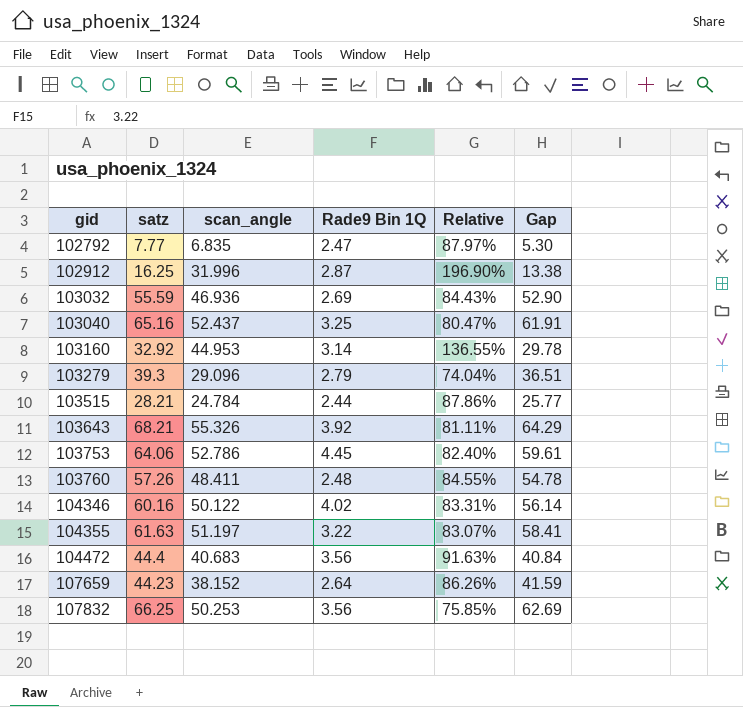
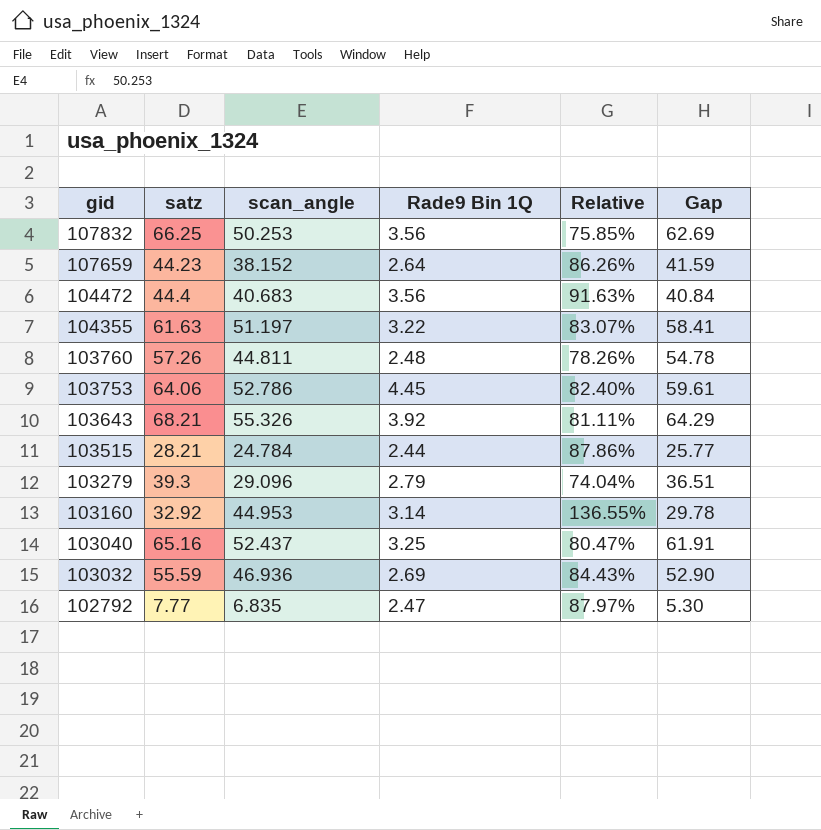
row order: gid ascending -> gid descending
row 102912: 16.25 | 31.996 | 2.87 | 196.90% | 13.38 -> none
row 104346: 60.16 | 50.122 | 4.02 | 83.31% | 56.14 -> none
103760 | scan_angle: 48.411 -> 44.811
103760 | Relative: 84.55% -> 78.26%

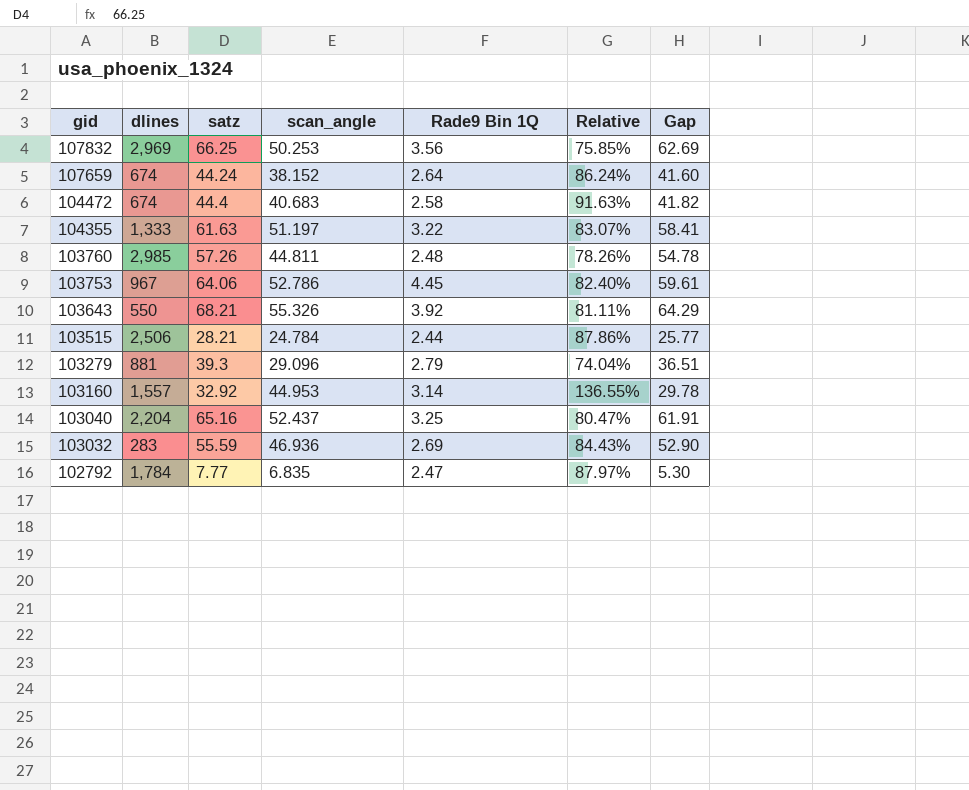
column dlines | position: none -> 2
107659 | satz: 44.23 -> 44.24
107659 | Relative: 86.26% -> 86.24%
107659 | Gap: 41.59 -> 41.60
104472 | Rade9 Bin 1Q: 3.56 -> 2.58
104472 | Gap: 40.84 -> 41.82

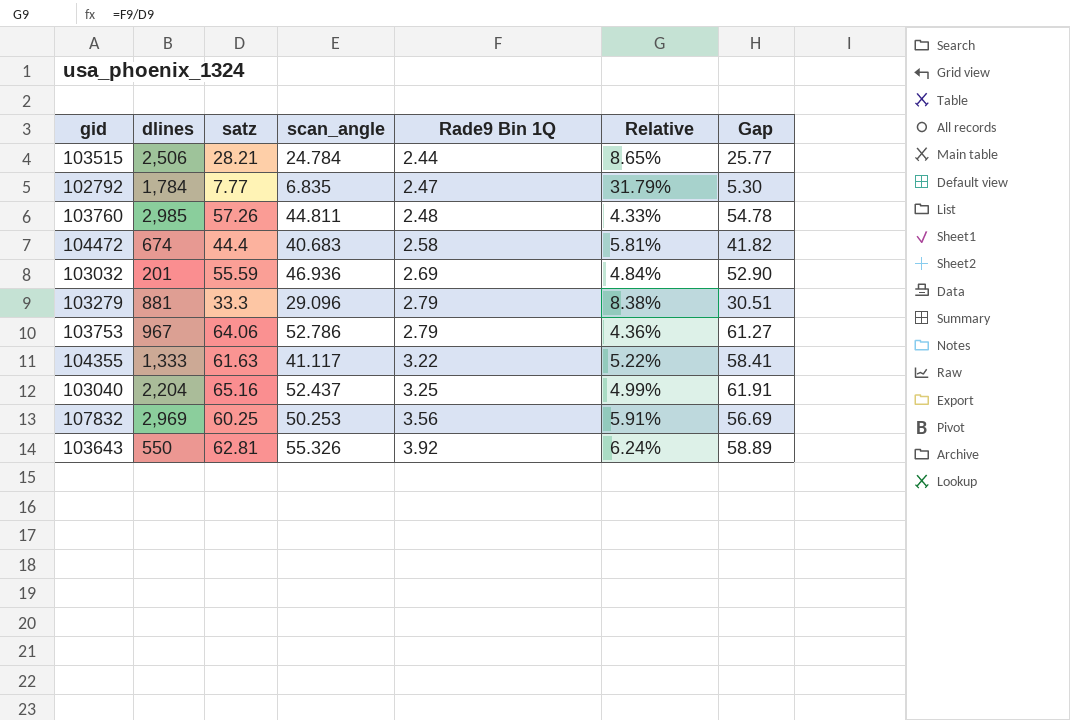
row order: gid descending -> Rade9 Bin 1Q ascending
column Relative | formula: [scan_angle] / [satz] -> [Rade9 Bin 1Q] / [satz]
row 107659: 674 | 44.24 | 38.152 | 2.64 | 86.24% | 41.60 -> none
row 103160: 1,557 | 32.92 | 44.953 | 3.14 | 136.55% | 29.78 -> none
103032 | dlines: 283 -> 201
103279 | satz: 39.3 -> 33.3
103279 | Gap: 36.51 -> 30.51
103753 | Rade9 Bin 1Q: 4.45 -> 2.79
103753 | Gap: 59.61 -> 61.27
104355 | scan_angle: 51.197 -> 41.117
107832 | satz: 66.25 -> 60.25
107832 | Gap: 62.69 -> 56.69
103643 | satz: 68.21 -> 62.81
103643 | Gap: 64.29 -> 58.89

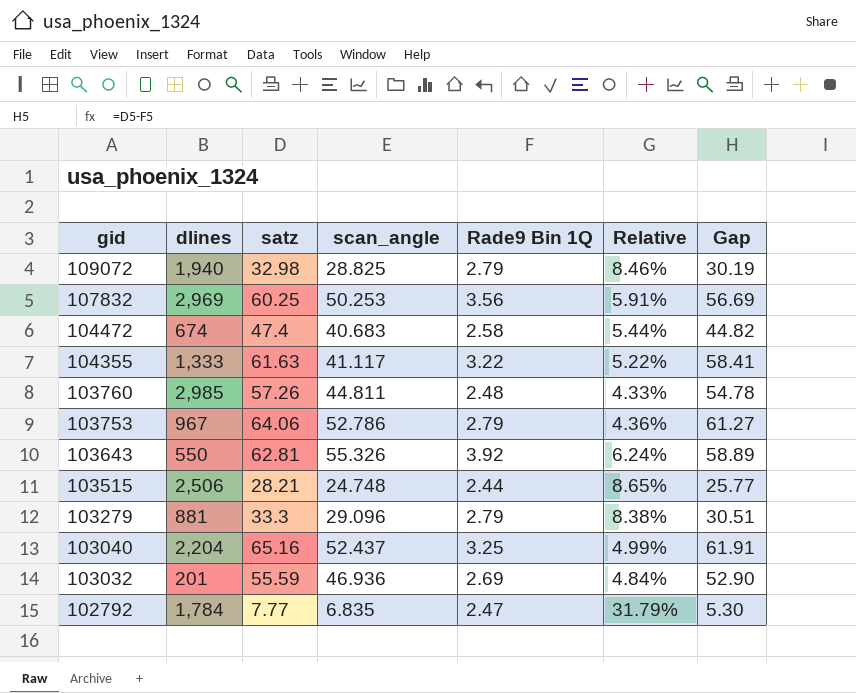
row order: Rade9 Bin 1Q ascending -> gid descending
row 109072: none -> 1,940 | 32.98 | 28.825 | 2.79 | 8.46% | 30.19
104472 | satz: 44.4 -> 47.4
104472 | Relative: 5.81% -> 5.44%
104472 | Gap: 41.82 -> 44.82
103515 | scan_angle: 24.784 -> 24.748

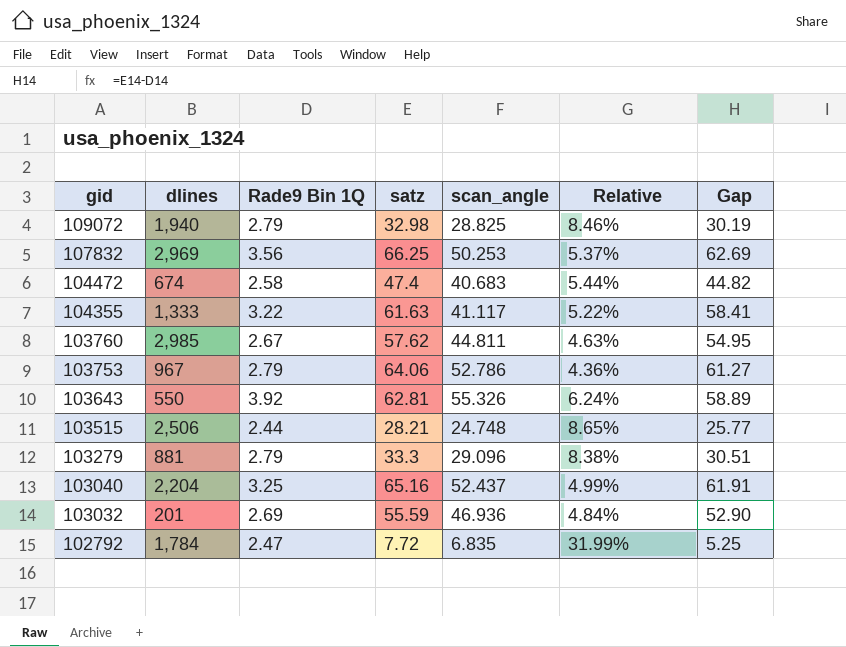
column Rade9 Bin 1Q | position: 5 -> 3
107832 | satz: 60.25 -> 66.25
107832 | Relative: 5.91% -> 5.37%
107832 | Gap: 56.69 -> 62.69
103760 | Rade9 Bin 1Q: 2.48 -> 2.67
103760 | satz: 57.26 -> 57.62
103760 | Relative: 4.33% -> 4.63%
103760 | Gap: 54.78 -> 54.95
102792 | satz: 7.77 -> 7.72
102792 | Relative: 31.79% -> 31.99%
102792 | Gap: 5.30 -> 5.25

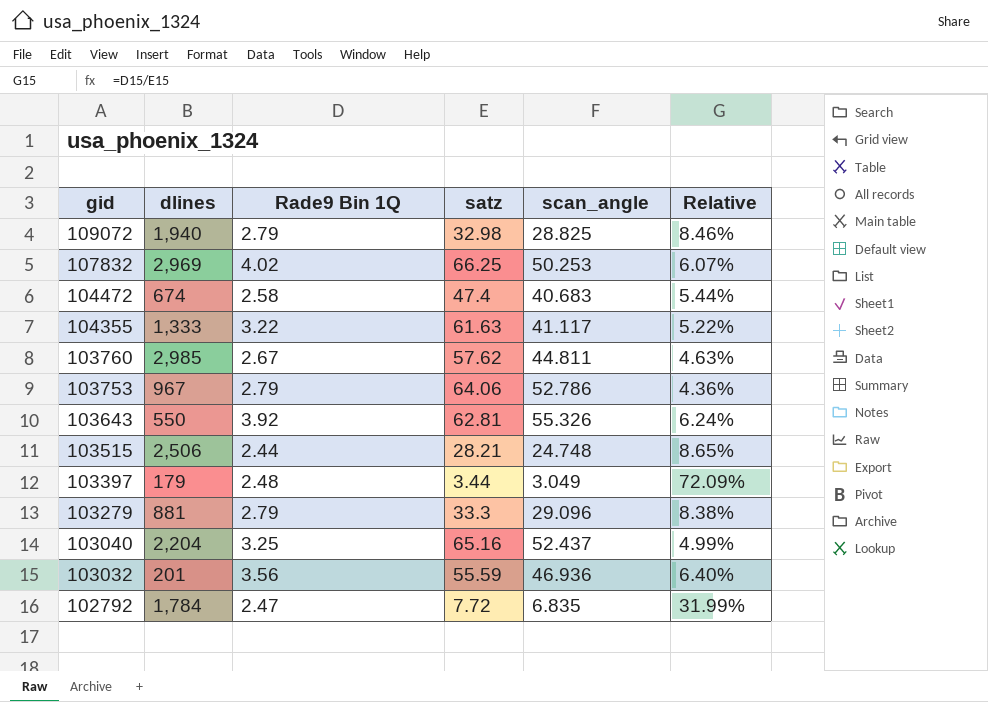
column Gap | formula: [satz] - [Rade9 Bin 1Q] -> none
107832 | Rade9 Bin 1Q: 3.56 -> 4.02
107832 | Relative: 5.37% -> 6.07%
row 103397: none -> 179 | 2.48 | 3.44 | 3.049 | 72.09%
103032 | Rade9 Bin 1Q: 2.69 -> 3.56
103032 | Relative: 4.84% -> 6.40%

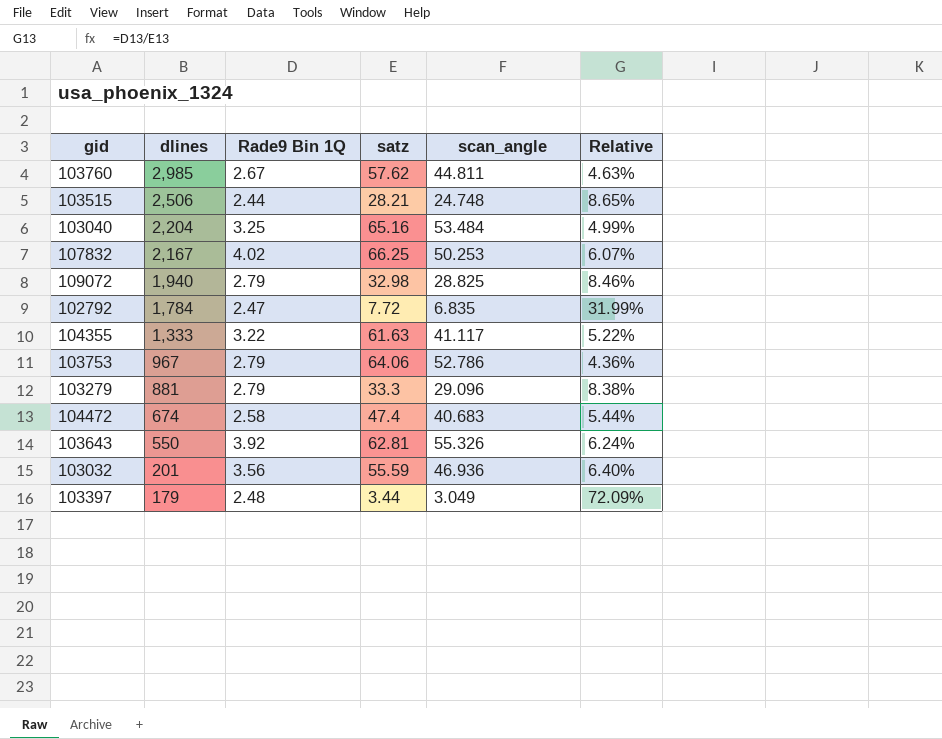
row order: gid descending -> dlines descending
103040 | scan_angle: 52.437 -> 53.484
107832 | dlines: 2,969 -> 2,167

